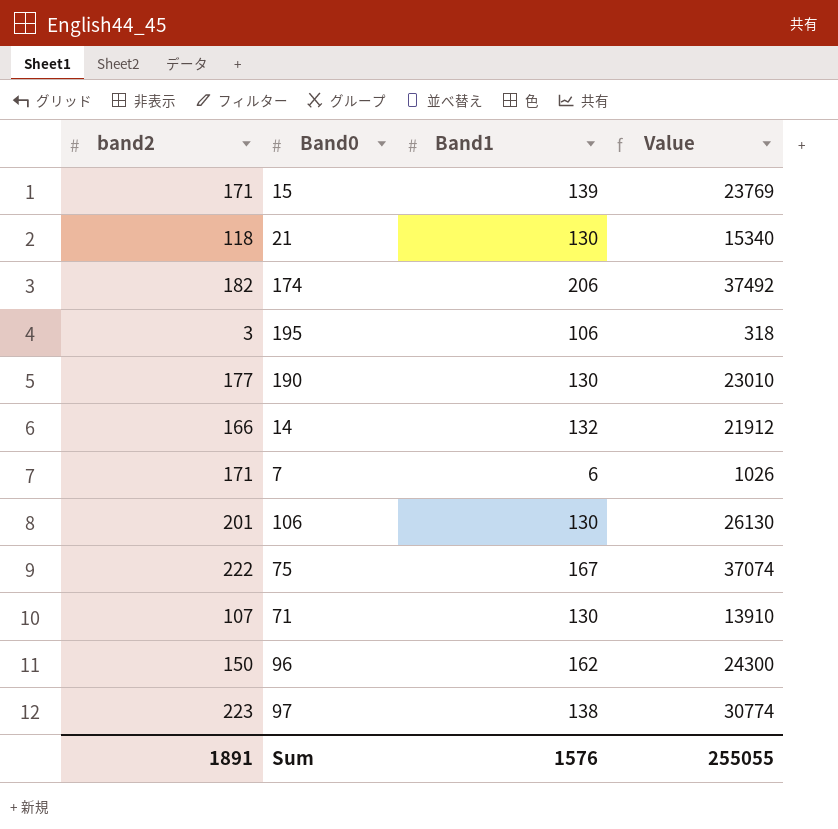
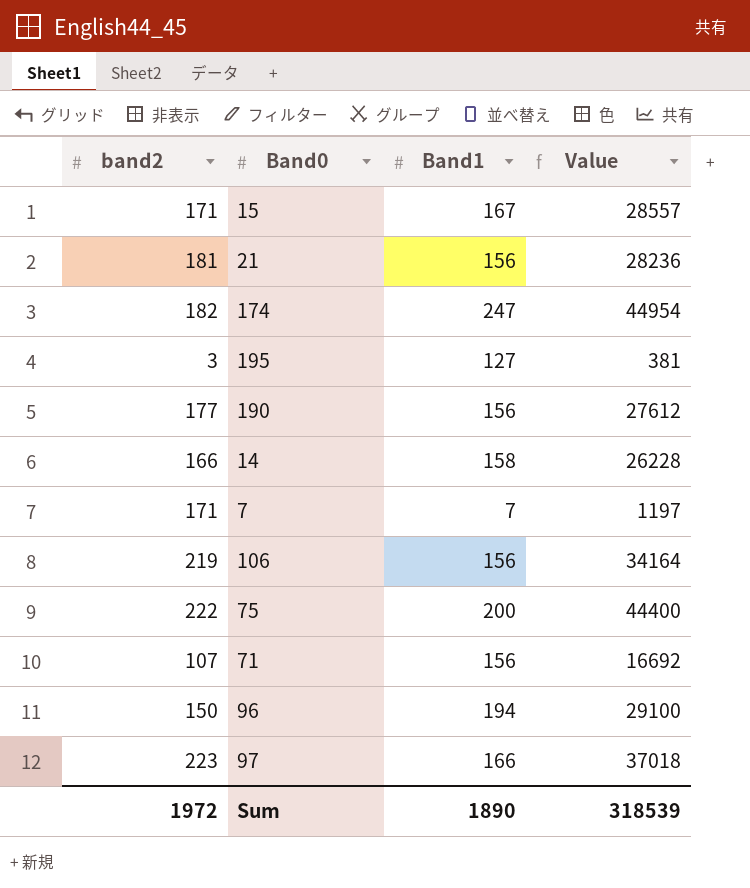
15 | Band1: 139 -> 167
15 | Value: 23769 -> 28557
21 | band2: 118 -> 181
21 | Band1: 130 -> 156
21 | Value: 15340 -> 28236
174 | Band1: 206 -> 247
174 | Value: 37492 -> 44954
195 | Band1: 106 -> 127
195 | Value: 318 -> 381
190 | Band1: 130 -> 156
190 | Value: 23010 -> 27612
14 | Band1: 132 -> 158
14 | Value: 21912 -> 26228
7 | Band1: 6 -> 7
7 | Value: 1026 -> 1197
106 | band2: 201 -> 219
106 | Band1: 130 -> 156
106 | Value: 26130 -> 34164
75 | Band1: 167 -> 200
75 | Value: 37074 -> 44400
71 | Band1: 130 -> 156
71 | Value: 13910 -> 16692
96 | Band1: 162 -> 194
96 | Value: 24300 -> 29100
97 | Band1: 138 -> 166
97 | Value: 30774 -> 37018
Sum | band2: 1891 -> 1972
Sum | Band1: 1576 -> 1890
Sum | Value: 255055 -> 318539

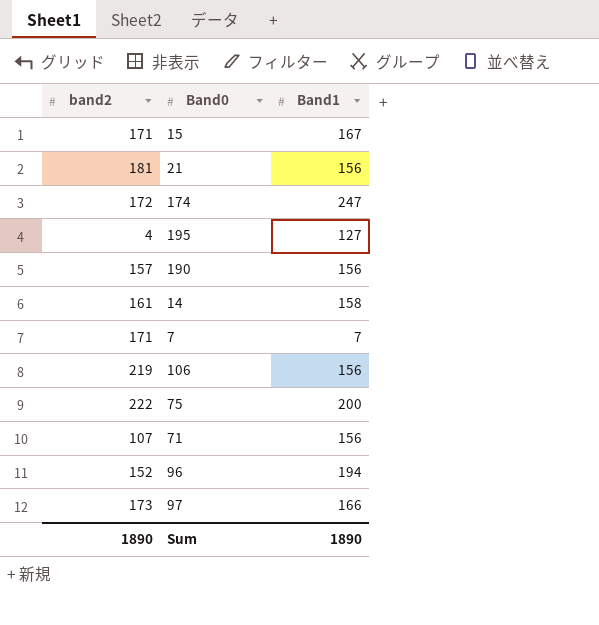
column Value | formula: [band2] * [Band1] -> none
174 | band2: 182 -> 172
195 | band2: 3 -> 4
190 | band2: 177 -> 157
14 | band2: 166 -> 161
96 | band2: 150 -> 152
97 | band2: 223 -> 173
Sum | band2: 1972 -> 1890

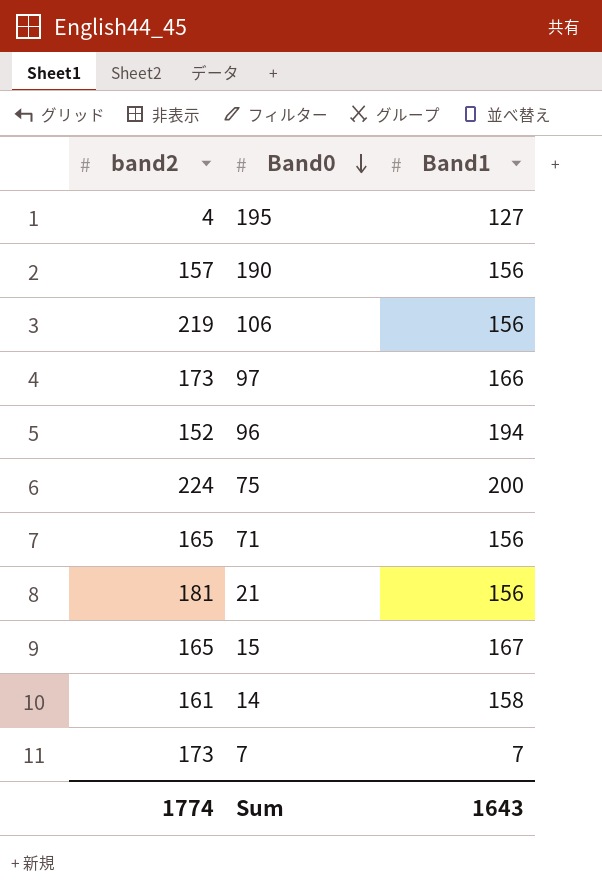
row order: none -> Band0 descending
row 174: 172 | 247 -> none
75 | band2: 222 -> 224
71 | band2: 107 -> 165
15 | band2: 171 -> 165
7 | band2: 171 -> 173
Sum | band2: 1890 -> 1774
Sum | Band1: 1890 -> 1643

